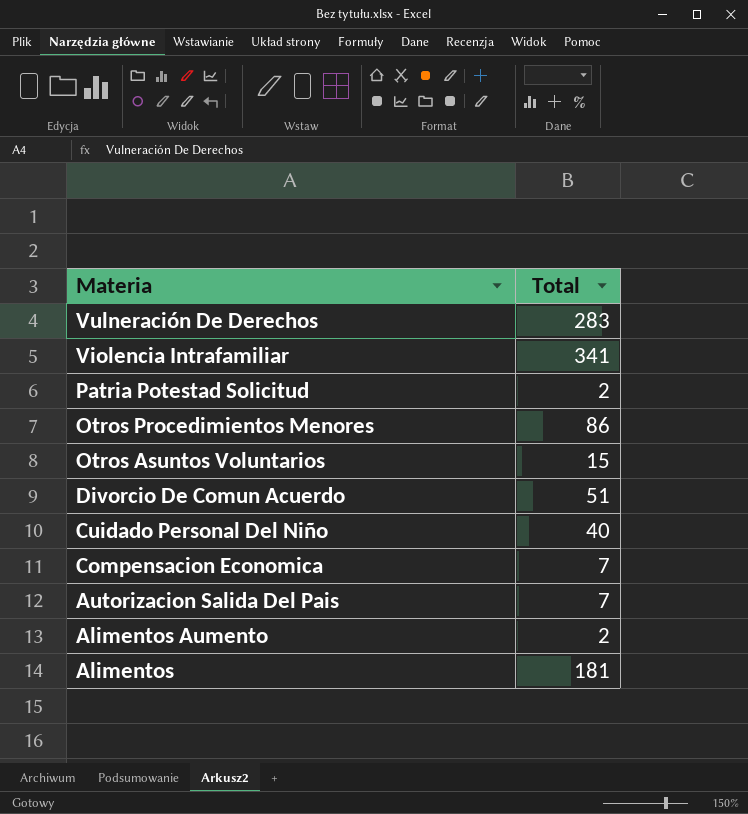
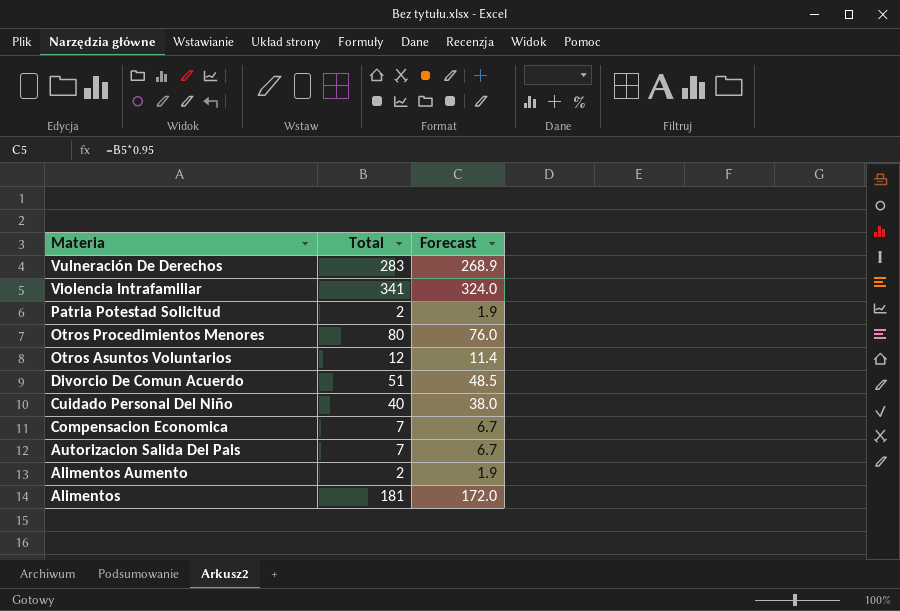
column Forecast | formula: none -> [Total] * 0.95
Otros Procedimientos Menores | Total: 86 -> 80
Otros Asuntos Voluntarios | Total: 15 -> 12

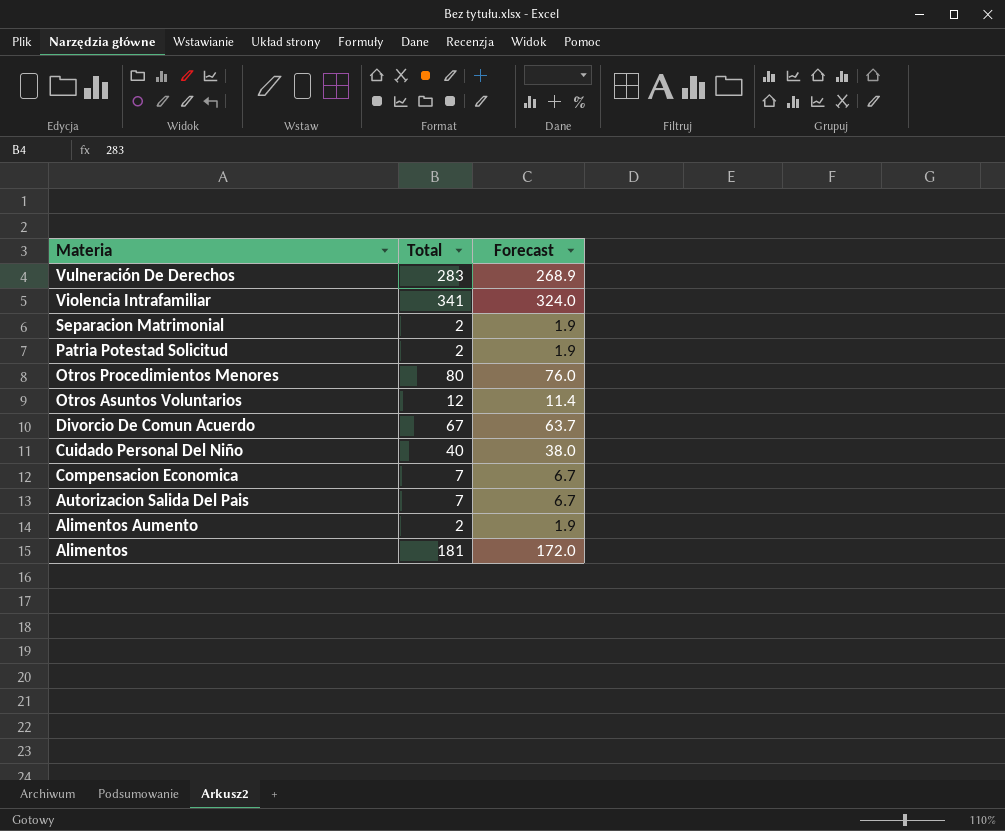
row Separacion Matrimonial: none -> 2 | 1.9
Divorcio De Comun Acuerdo | Total: 51 -> 67
Divorcio De Comun Acuerdo | Forecast: 48.5 -> 63.7

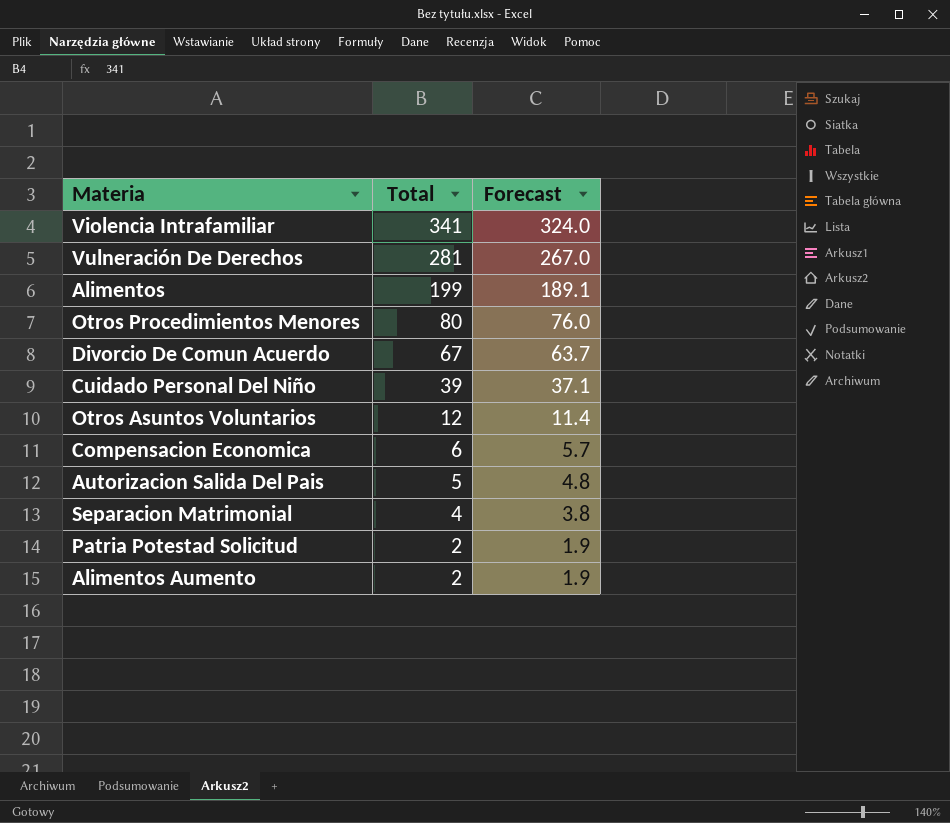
row order: Materia descending -> Total descending
Vulneración De Derechos | Total: 283 -> 281
Vulneración De Derechos | Forecast: 268.9 -> 267.0
Alimentos | Total: 181 -> 199
Alimentos | Forecast: 172.0 -> 189.1
Cuidado Personal Del Niño | Total: 40 -> 39
Cuidado Personal Del Niño | Forecast: 38.0 -> 37.1
Compensacion Economica | Total: 7 -> 6
Compensacion Economica | Forecast: 6.7 -> 5.7
Autorizacion Salida Del Pais | Total: 7 -> 5
Autorizacion Salida Del Pais | Forecast: 6.7 -> 4.8
Separacion Matrimonial | Total: 2 -> 4
Separacion Matrimonial | Forecast: 1.9 -> 3.8

